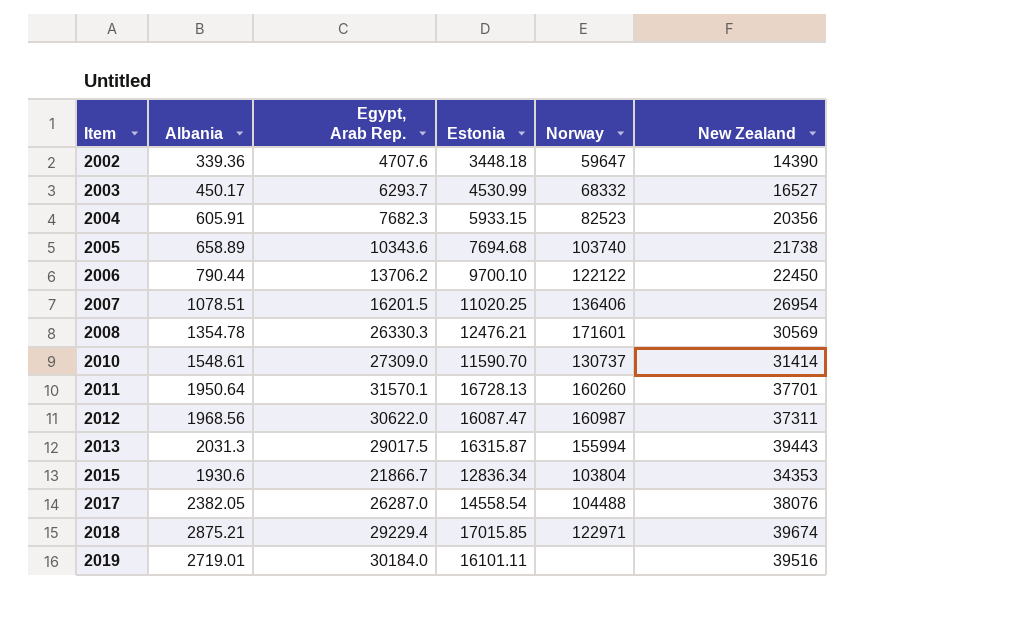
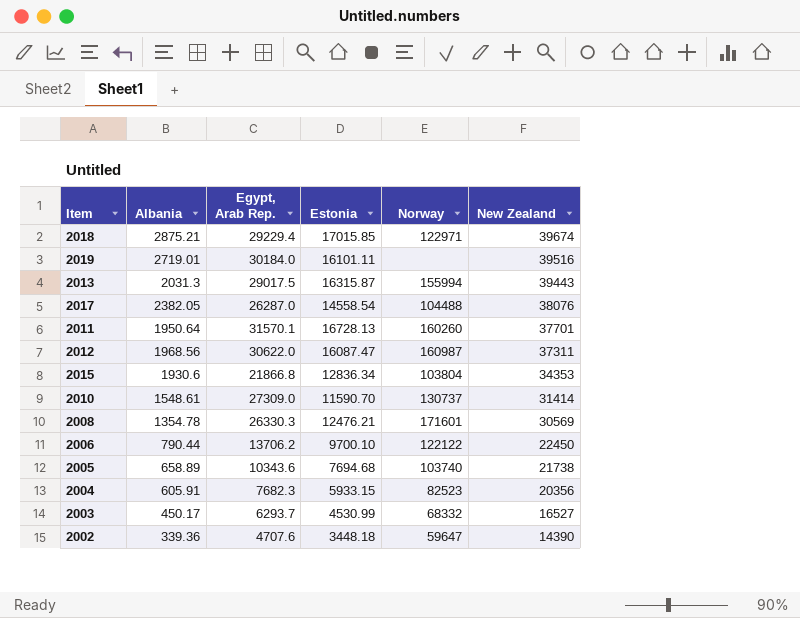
row order: Item ascending -> New Zealand descending
row 2007: 1078.51 | 16201.5 | 11020.25 | 136406 | 26954 -> none
2015 | Egypt, Arab Rep.: 21866.7 -> 21866.8

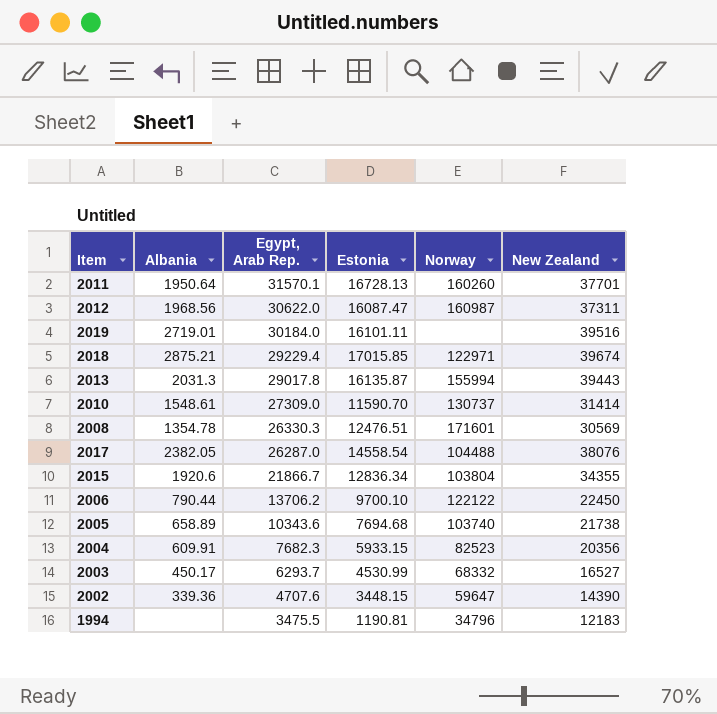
row order: New Zealand descending -> Egypt, Arab Rep. descending
2013 | Egypt, Arab Rep.: 29017.5 -> 29017.8
2013 | Estonia: 16315.87 -> 16135.87
2008 | Estonia: 12476.21 -> 12476.51
2015 | Albania: 1930.6 -> 1920.6
2015 | Egypt, Arab Rep.: 21866.8 -> 21866.7
2015 | New Zealand: 34353 -> 34355
2004 | Albania: 605.91 -> 609.91
2002 | Estonia: 3448.18 -> 3448.15
row 1994: none -> none | 3475.5 | 1190.81 | 34796 | 12183

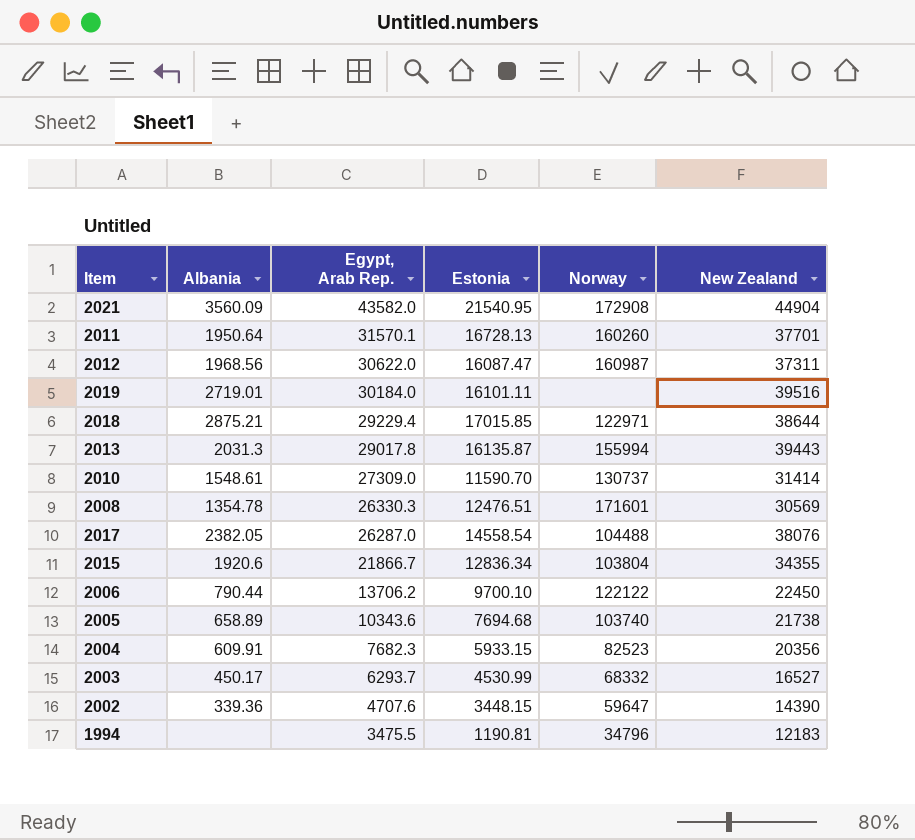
row 2021: none -> 3560.09 | 43582.0 | 21540.95 | 172908 | 44904
2018 | New Zealand: 39674 -> 38644

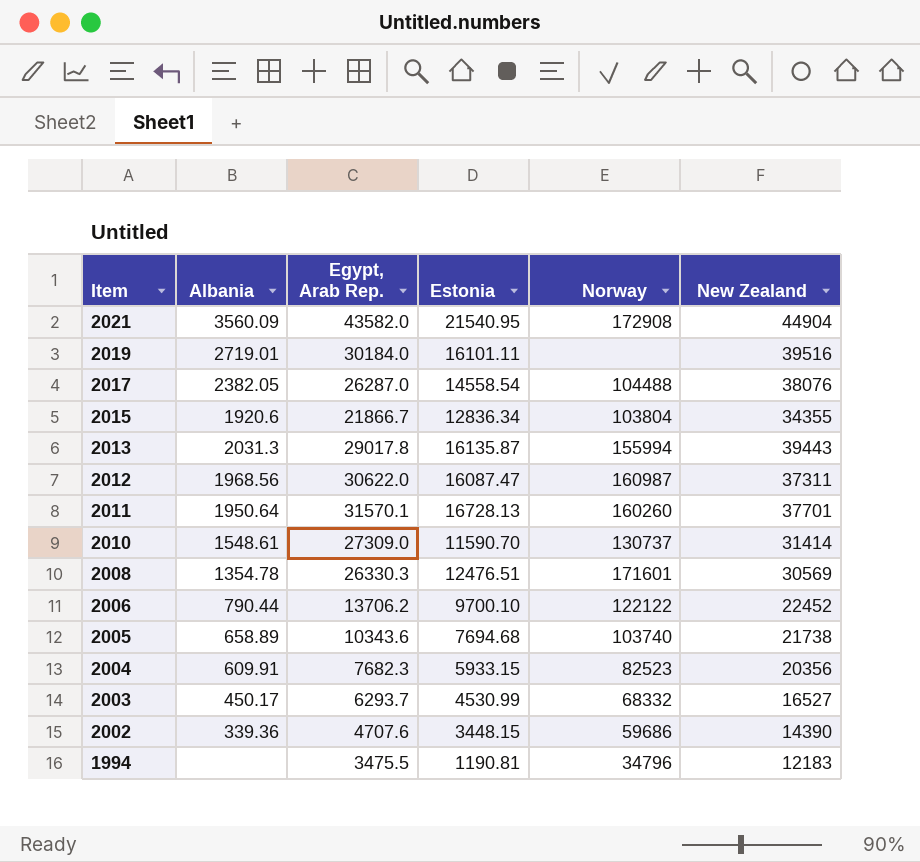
row order: Egypt, Arab Rep. descending -> Item descending
row 2018: 2875.21 | 29229.4 | 17015.85 | 122971 | 38644 -> none
2006 | New Zealand: 22450 -> 22452
2002 | Norway: 59647 -> 59686

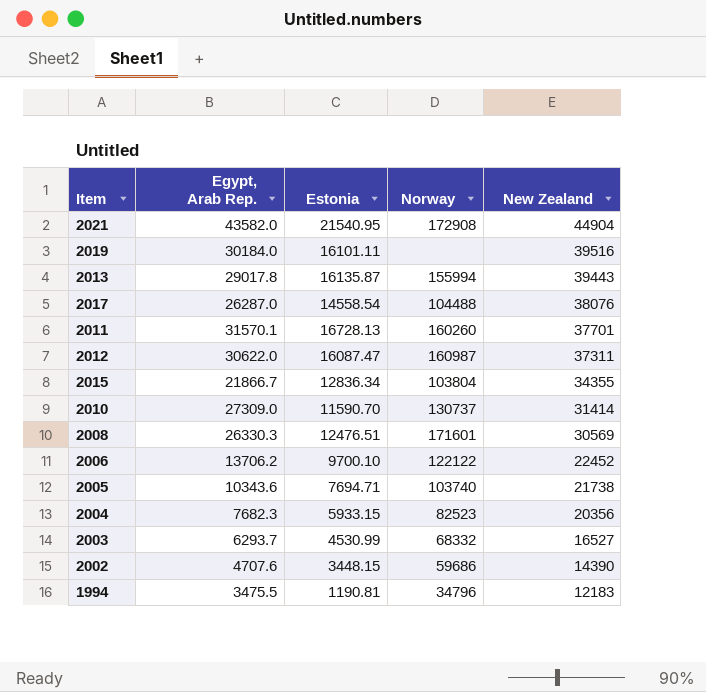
row order: Item descending -> New Zealand descending
column Albania | position: 2 -> none
2005 | Estonia: 7694.68 -> 7694.71

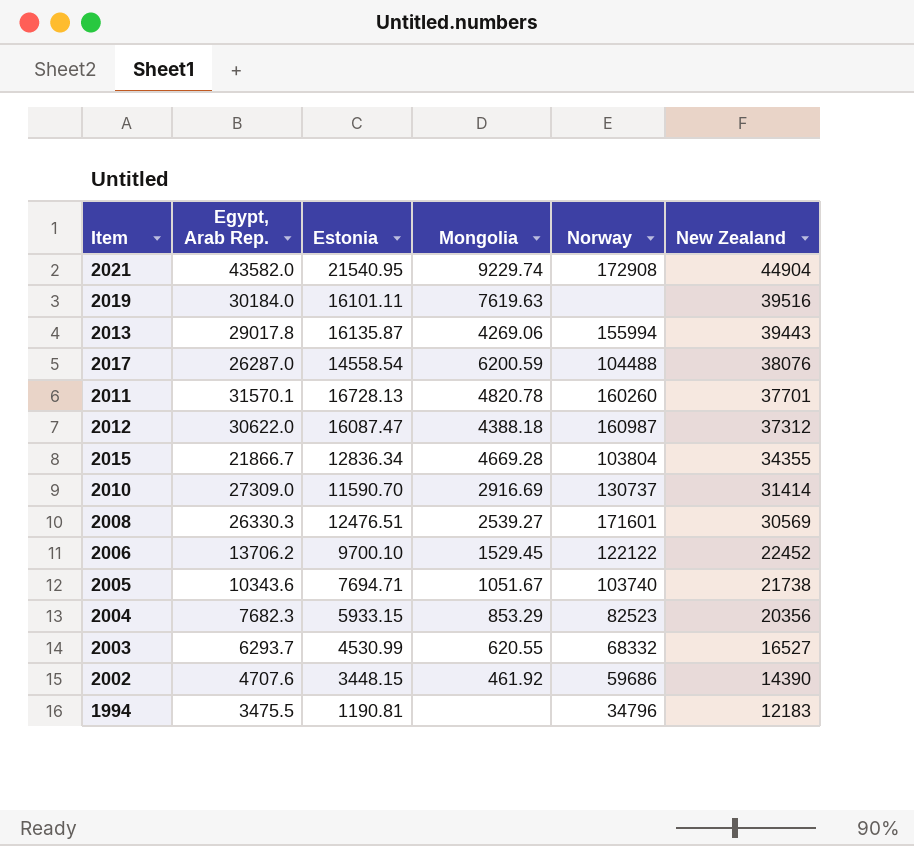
column Mongolia | position: none -> 4
2012 | New Zealand: 37311 -> 37312

